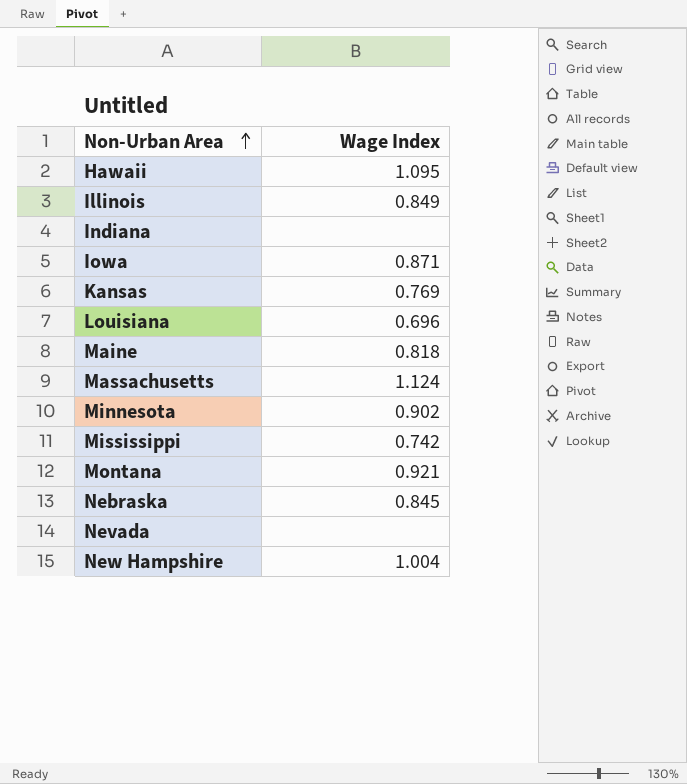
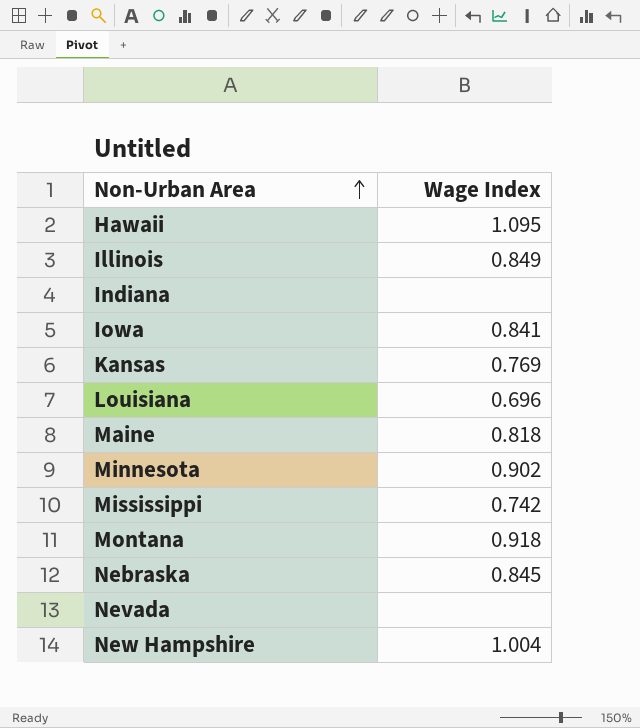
row Massachusetts: 1.124 -> none
Iowa | Wage Index: 0.871 -> 0.841
Montana | Wage Index: 0.921 -> 0.918

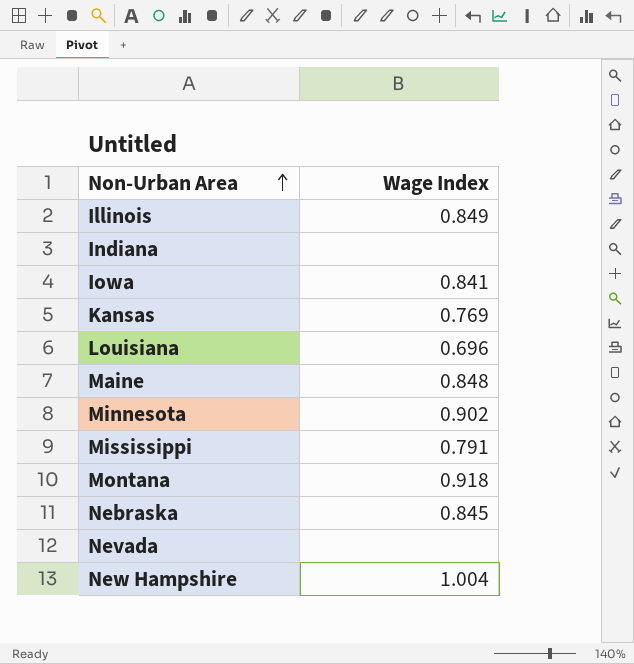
row Hawaii: 1.095 -> none
Maine | Wage Index: 0.818 -> 0.848
Mississippi | Wage Index: 0.742 -> 0.791

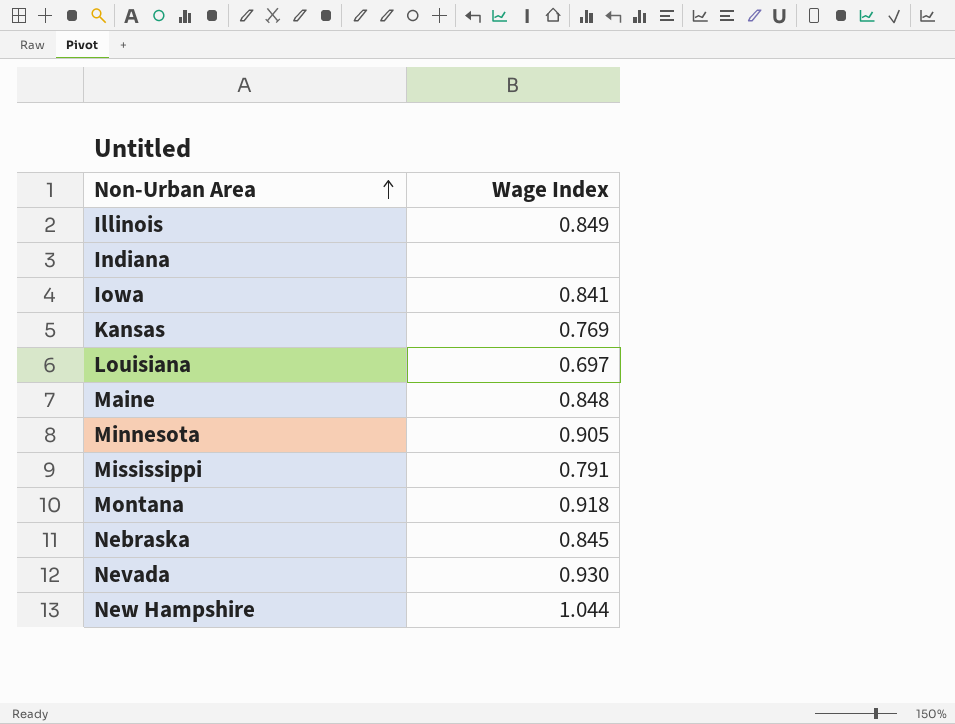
Louisiana | Wage Index: 0.696 -> 0.697
Minnesota | Wage Index: 0.902 -> 0.905
Nevada | Wage Index: none -> 0.930
New Hampshire | Wage Index: 1.004 -> 1.044

